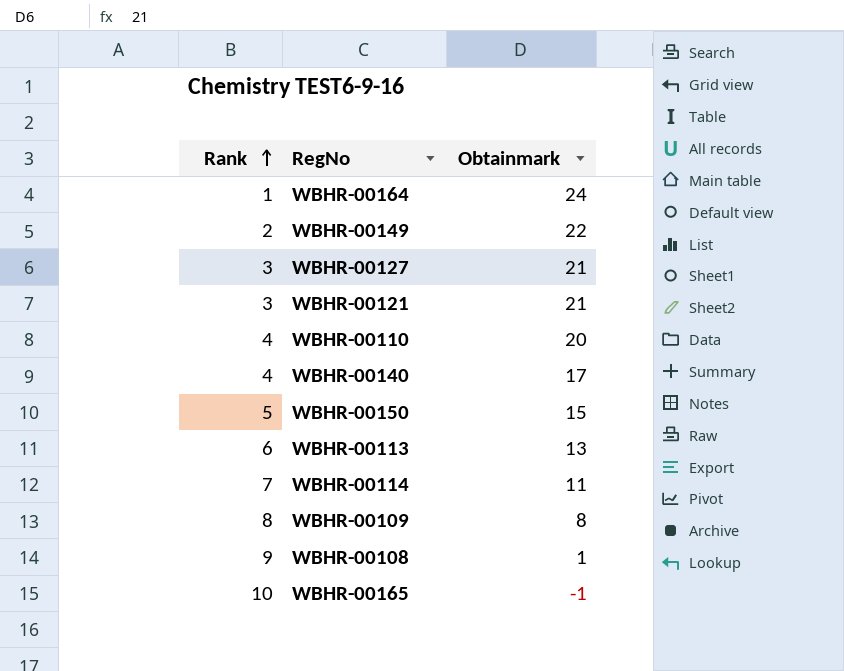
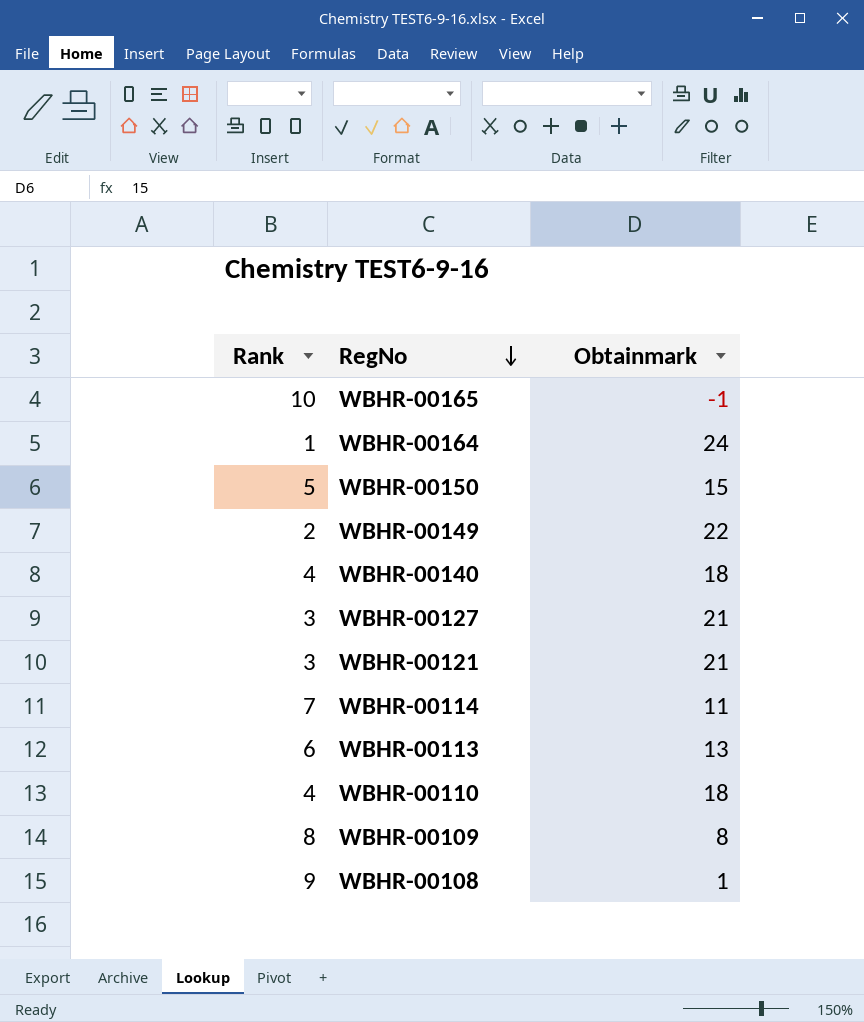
row order: Rank ascending -> RegNo descending
WBHR-00140 | Obtainmark: 17 -> 18
WBHR-00110 | Obtainmark: 20 -> 18

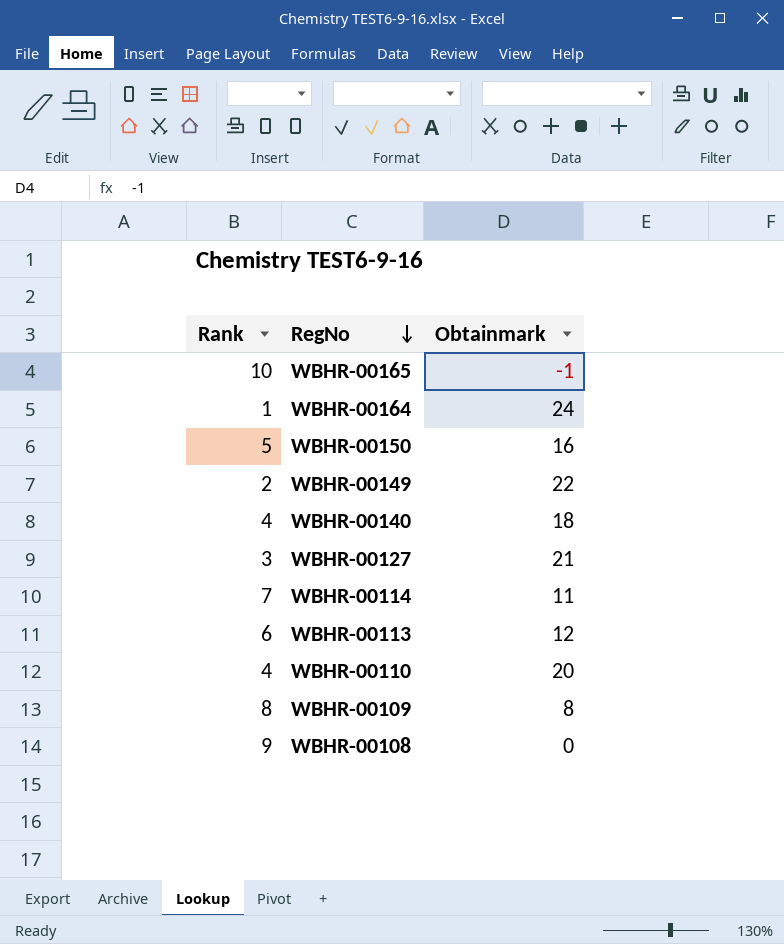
row WBHR-00121: 3 | 21 -> none
WBHR-00150 | Obtainmark: 15 -> 16
WBHR-00113 | Obtainmark: 13 -> 12
WBHR-00110 | Obtainmark: 18 -> 20
WBHR-00108 | Obtainmark: 1 -> 0

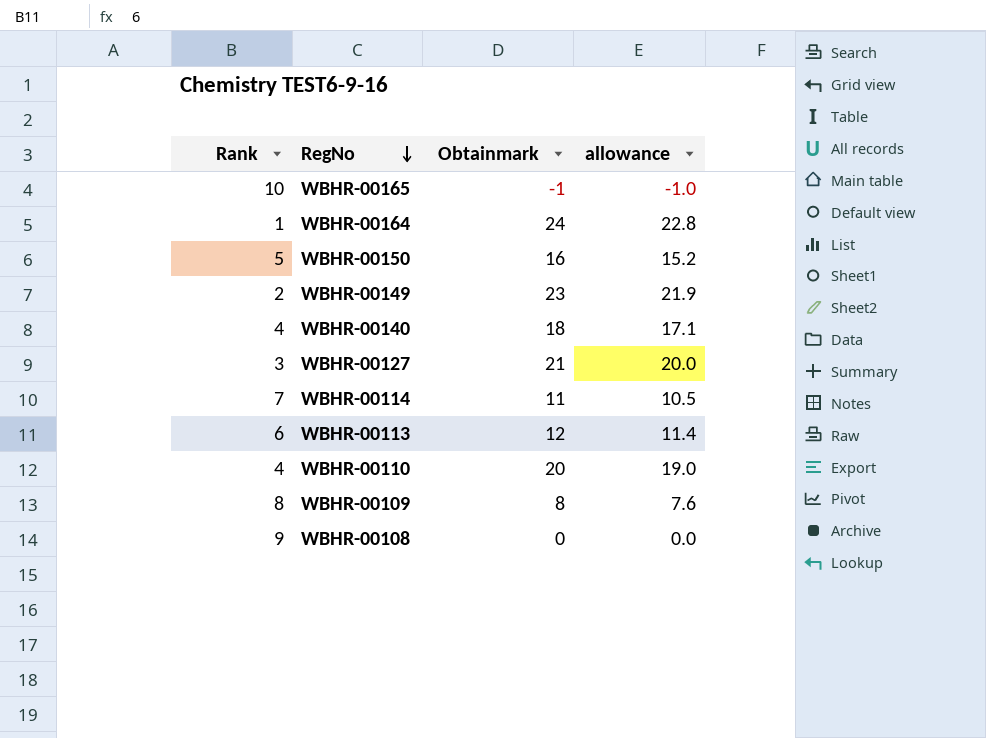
column allowance | formula: none -> [Obtainmark] * 0.95
WBHR-00149 | Obtainmark: 22 -> 23

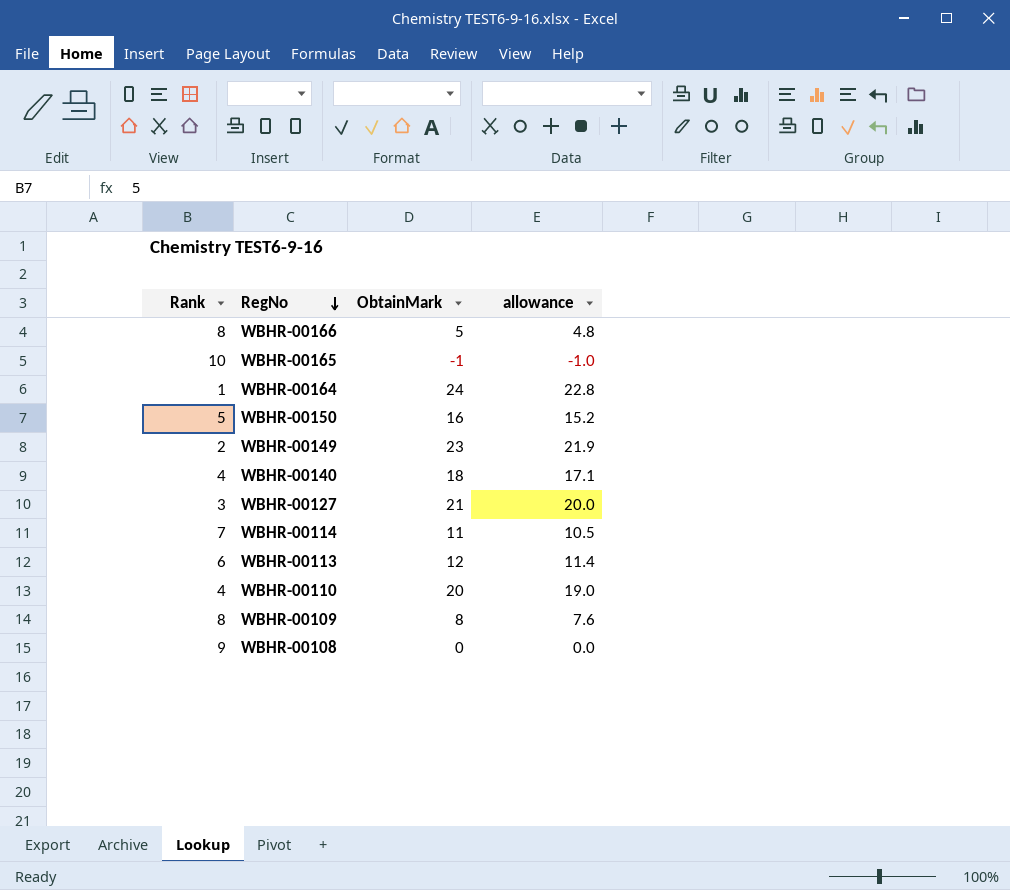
column name: Obtainmark -> ObtainMark
row WBHR-00166: none -> 8 | 5 | 4.8

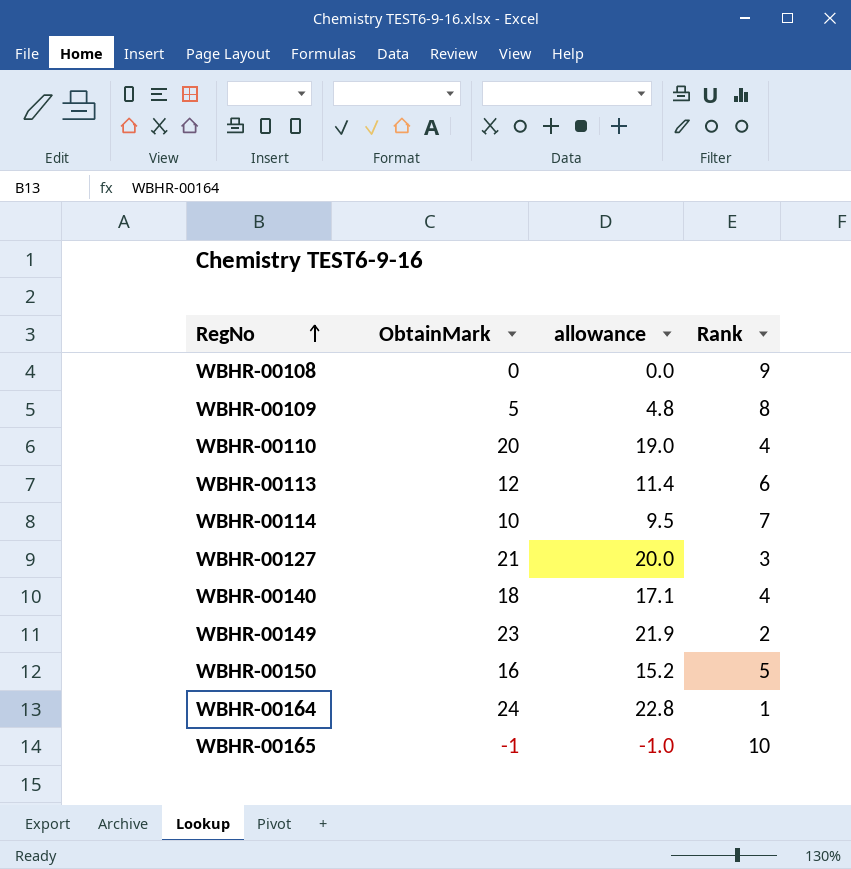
row order: RegNo descending -> RegNo ascending
column Rank | position: 1 -> 4
row WBHR-00166: 8 | 5 | 4.8 -> none
WBHR-00109 | ObtainMark: 8 -> 5
WBHR-00109 | allowance: 7.6 -> 4.8
WBHR-00114 | ObtainMark: 11 -> 10
WBHR-00114 | allowance: 10.5 -> 9.5

